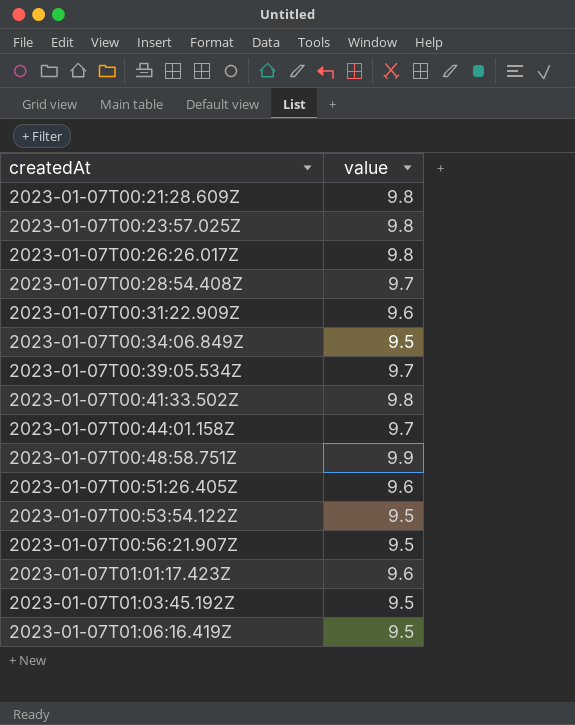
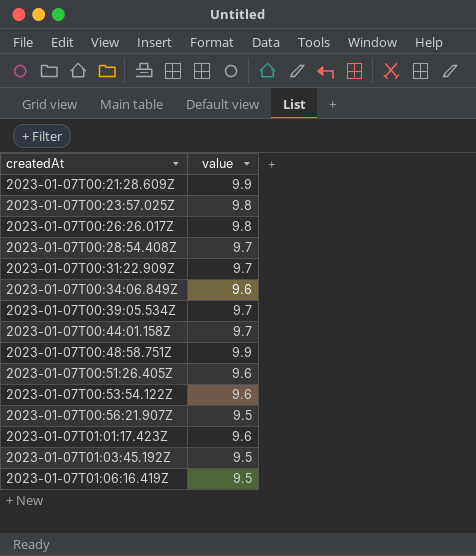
row 2023-01-07T00:41:33.502Z: 9.8 -> none
2023-01-07T00:21:28.609Z | value: 9.8 -> 9.9
2023-01-07T00:31:22.909Z | value: 9.6 -> 9.7
2023-01-07T00:34:06.849Z | value: 9.5 -> 9.6
2023-01-07T00:53:54.122Z | value: 9.5 -> 9.6

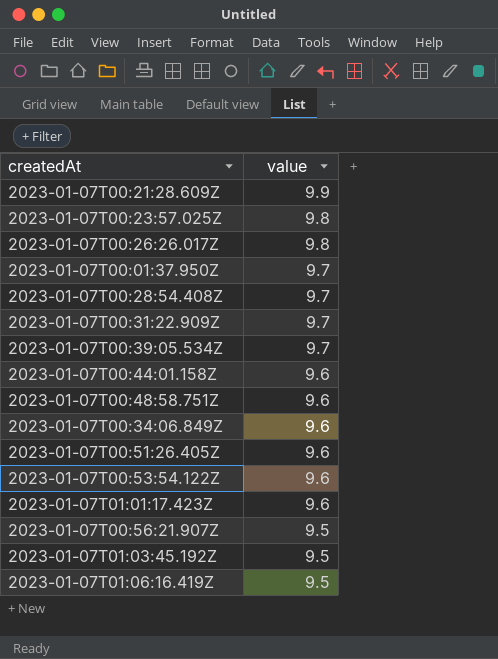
row order: createdAt ascending -> value descending
row 2023-01-07T00:01:37.950Z: none -> 9.7
2023-01-07T00:44:01.158Z | value: 9.7 -> 9.6
2023-01-07T00:48:58.751Z | value: 9.9 -> 9.6

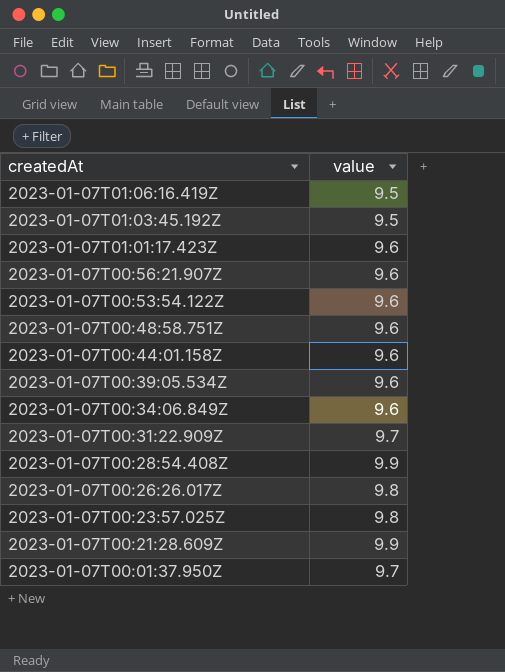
row order: value descending -> createdAt descending
row 2023-01-07T00:51:26.405Z: 9.6 -> none
2023-01-07T00:56:21.907Z | value: 9.5 -> 9.6
2023-01-07T00:39:05.534Z | value: 9.7 -> 9.6
2023-01-07T00:28:54.408Z | value: 9.7 -> 9.9

